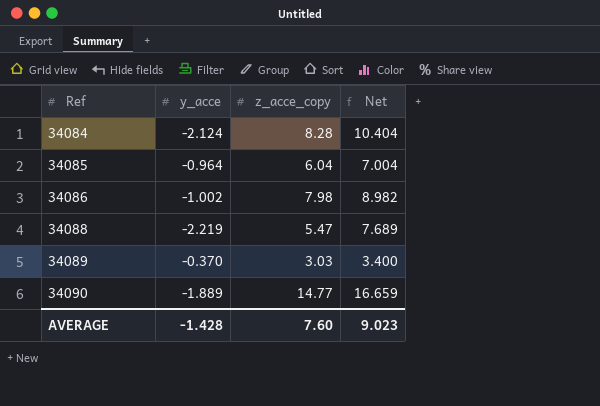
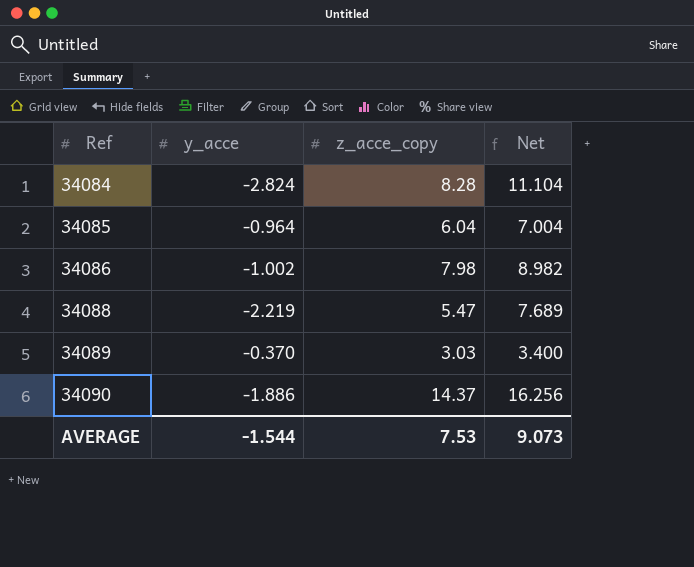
34084 | y_acce: -2.124 -> -2.824
34084 | Net: 10.404 -> 11.104
34090 | y_acce: -1.889 -> -1.886
34090 | z_acce_copy: 14.77 -> 14.37
34090 | Net: 16.659 -> 16.256
AVERAGE | y_acce: -1.428 -> -1.544
AVERAGE | z_acce_copy: 7.60 -> 7.53
AVERAGE | Net: 9.023 -> 9.073

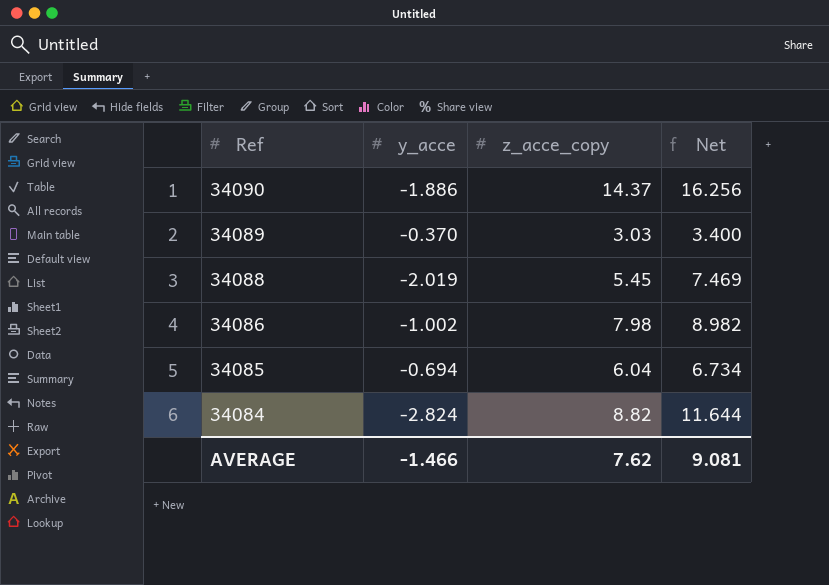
row order: Ref ascending -> Ref descending
34088 | y_acce: -2.219 -> -2.019
34088 | z_acce_copy: 5.47 -> 5.45
34088 | Net: 7.689 -> 7.469
34085 | y_acce: -0.964 -> -0.694
34085 | Net: 7.004 -> 6.734
34084 | z_acce_copy: 8.28 -> 8.82
34084 | Net: 11.104 -> 11.644
AVERAGE | y_acce: -1.544 -> -1.466
AVERAGE | z_acce_copy: 7.53 -> 7.62
AVERAGE | Net: 9.073 -> 9.081

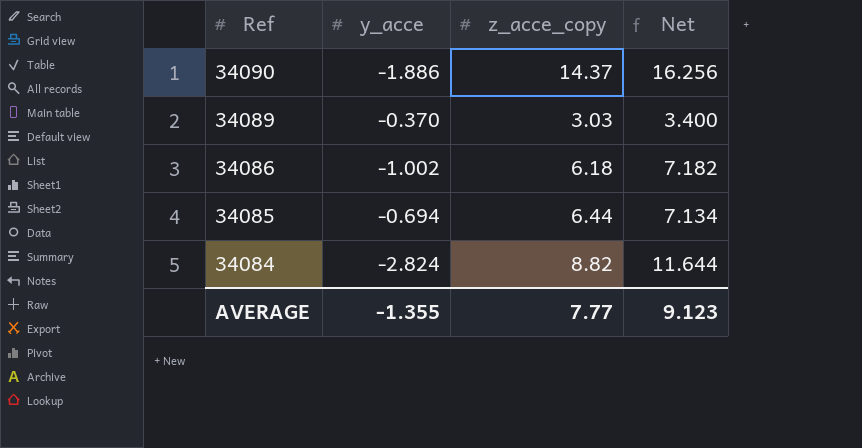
row 34088: -2.019 | 5.45 | 7.469 -> none
34086 | z_acce_copy: 7.98 -> 6.18
34086 | Net: 8.982 -> 7.182
34085 | z_acce_copy: 6.04 -> 6.44
34085 | Net: 6.734 -> 7.134
AVERAGE | y_acce: -1.466 -> -1.355
AVERAGE | z_acce_copy: 7.62 -> 7.77
AVERAGE | Net: 9.081 -> 9.123

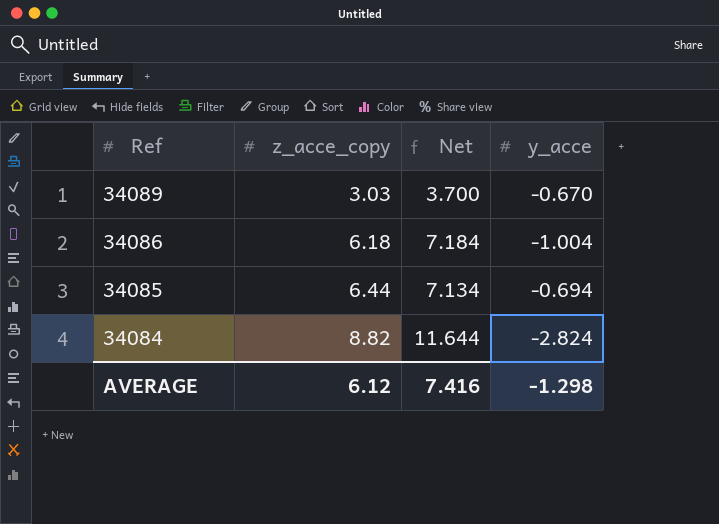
column y_acce | position: 2 -> 4
row 34090: -1.886 | 14.37 | 16.256 -> none
34089 | Net: 3.400 -> 3.700
34089 | y_acce: -0.370 -> -0.670
34086 | Net: 7.182 -> 7.184
34086 | y_acce: -1.002 -> -1.004
AVERAGE | z_acce_copy: 7.77 -> 6.12
AVERAGE | Net: 9.123 -> 7.416
AVERAGE | y_acce: -1.355 -> -1.298

